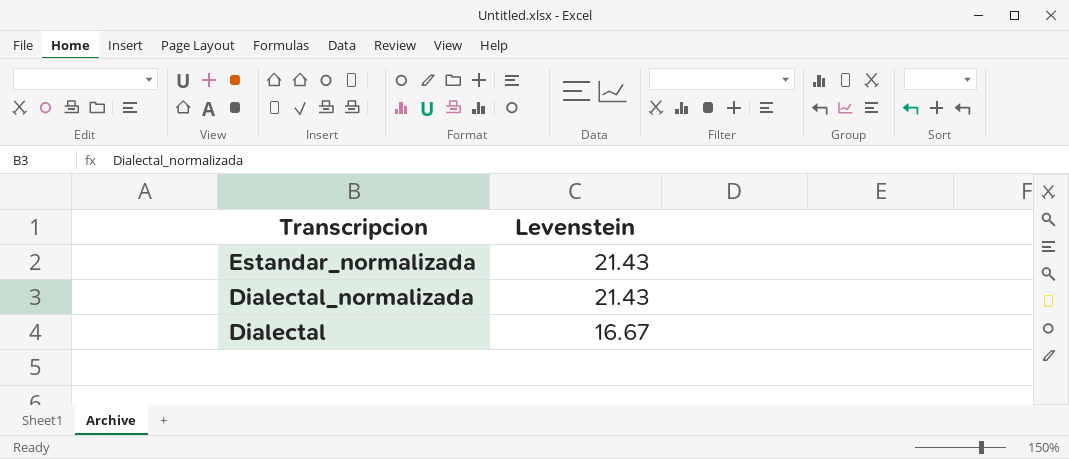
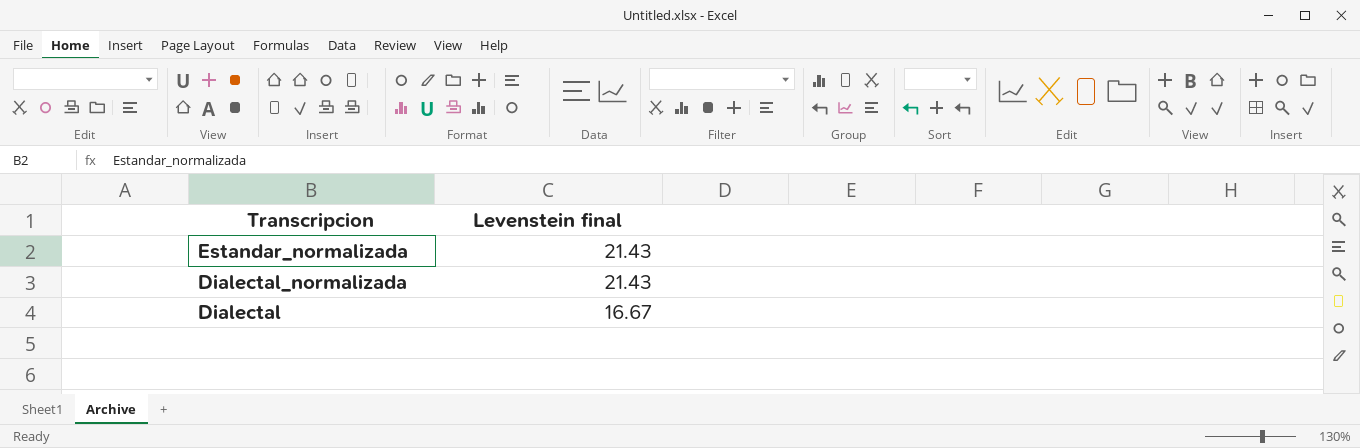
column name: Levenstein -> Levenstein final

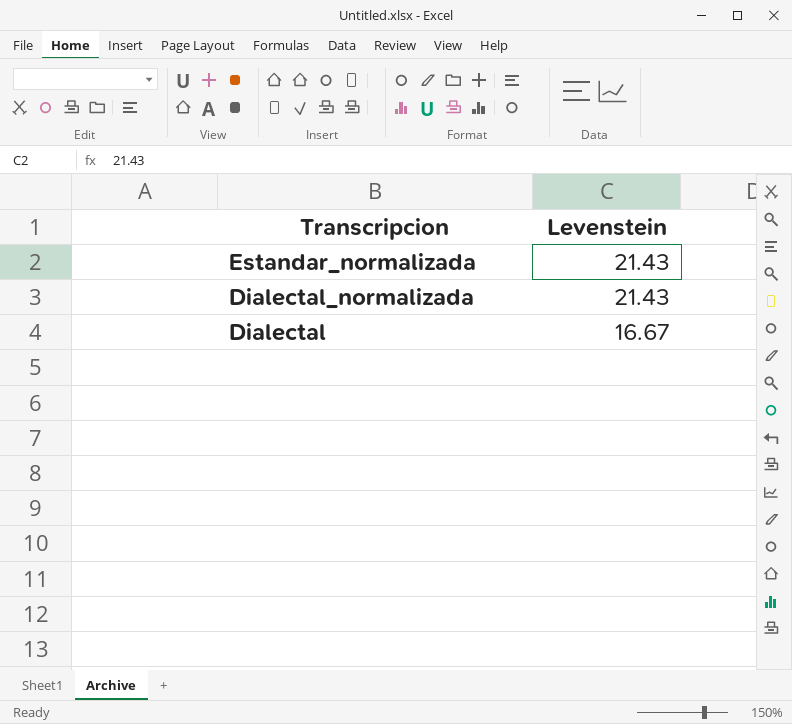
column name: Levenstein final -> Levenstein

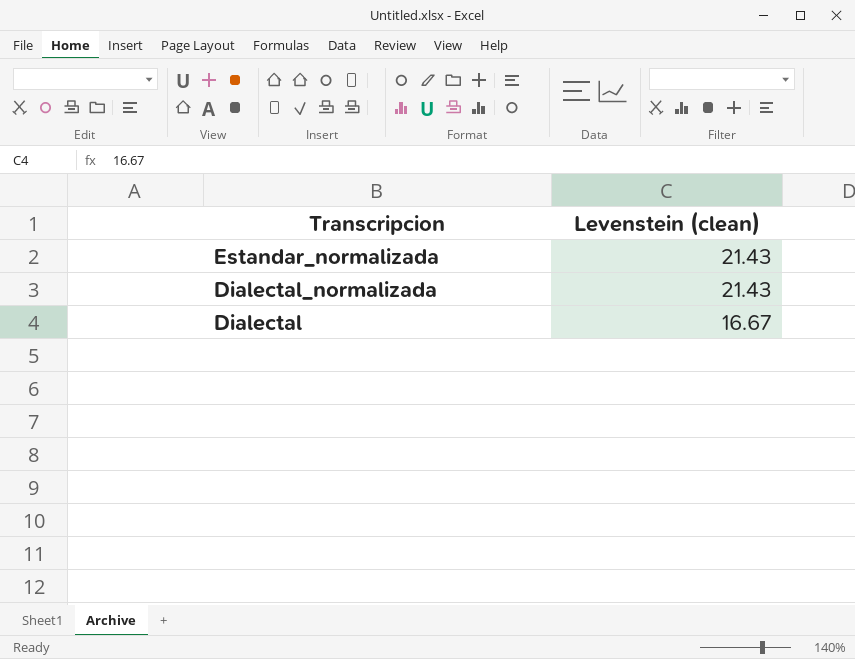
column name: Levenstein -> Levenstein (clean)

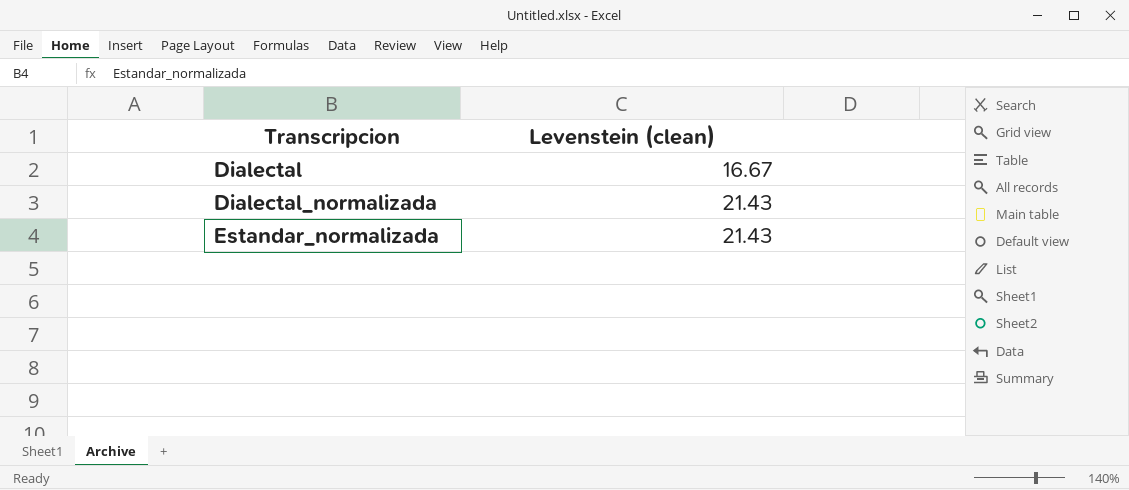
row order: Transcripcion descending -> Transcripcion ascending

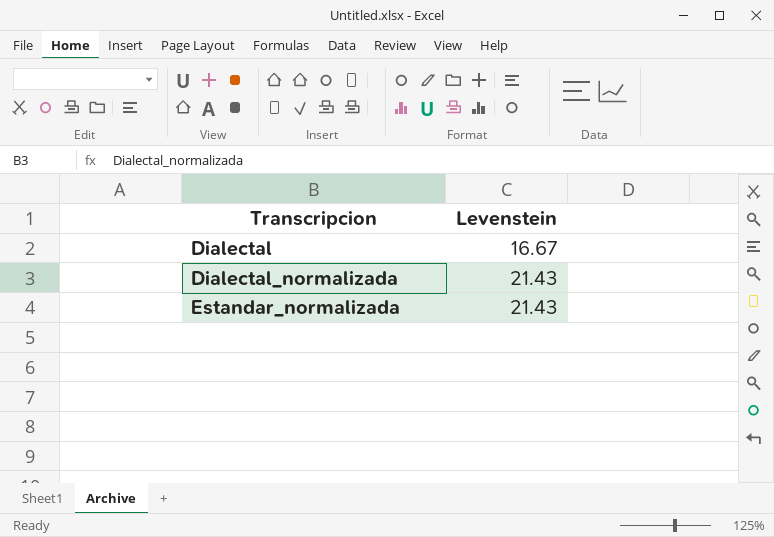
column name: Levenstein (clean) -> Levenstein

